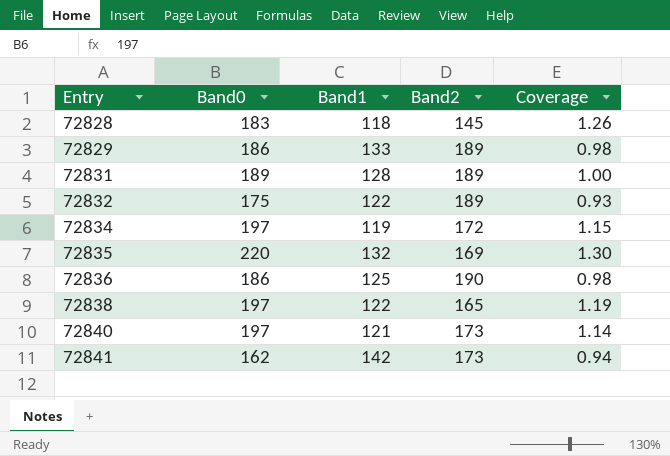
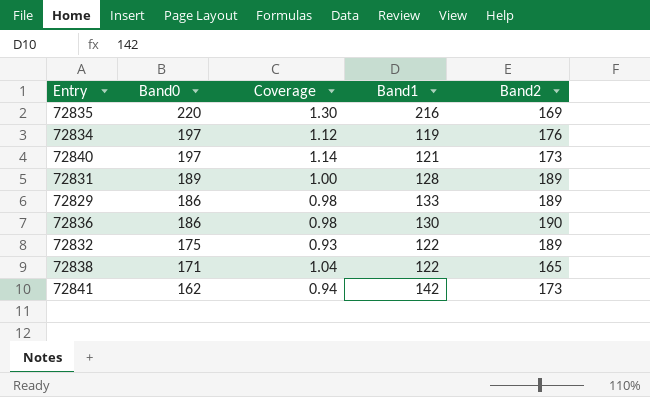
row order: Entry ascending -> Band0 descending
column Coverage | position: 5 -> 3
row 72828: 183 | 118 | 145 | 1.26 -> none
72835 | Band1: 132 -> 216
72834 | Coverage: 1.15 -> 1.12
72834 | Band2: 172 -> 176
72836 | Band1: 125 -> 130
72838 | Band0: 197 -> 171
72838 | Coverage: 1.19 -> 1.04

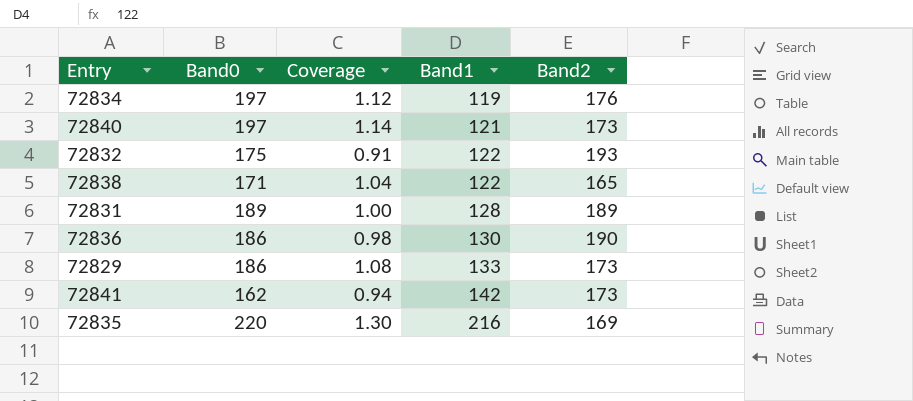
row order: Band0 descending -> Band1 ascending
72832 | Coverage: 0.93 -> 0.91
72832 | Band2: 189 -> 193
72829 | Coverage: 0.98 -> 1.08
72829 | Band2: 189 -> 173

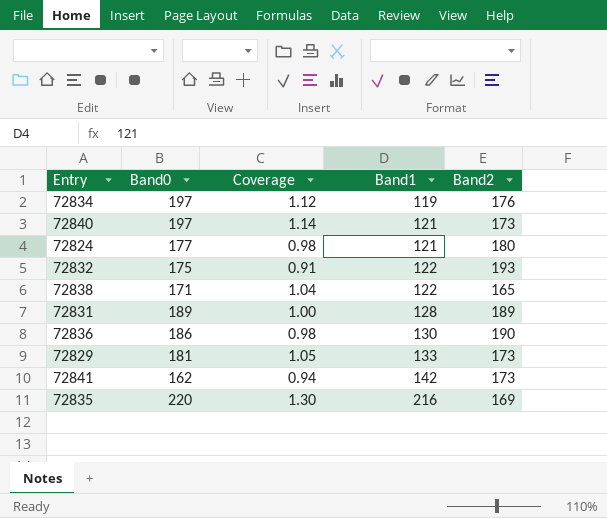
row 72824: none -> 177 | 0.98 | 121 | 180
72829 | Band0: 186 -> 181
72829 | Coverage: 1.08 -> 1.05

